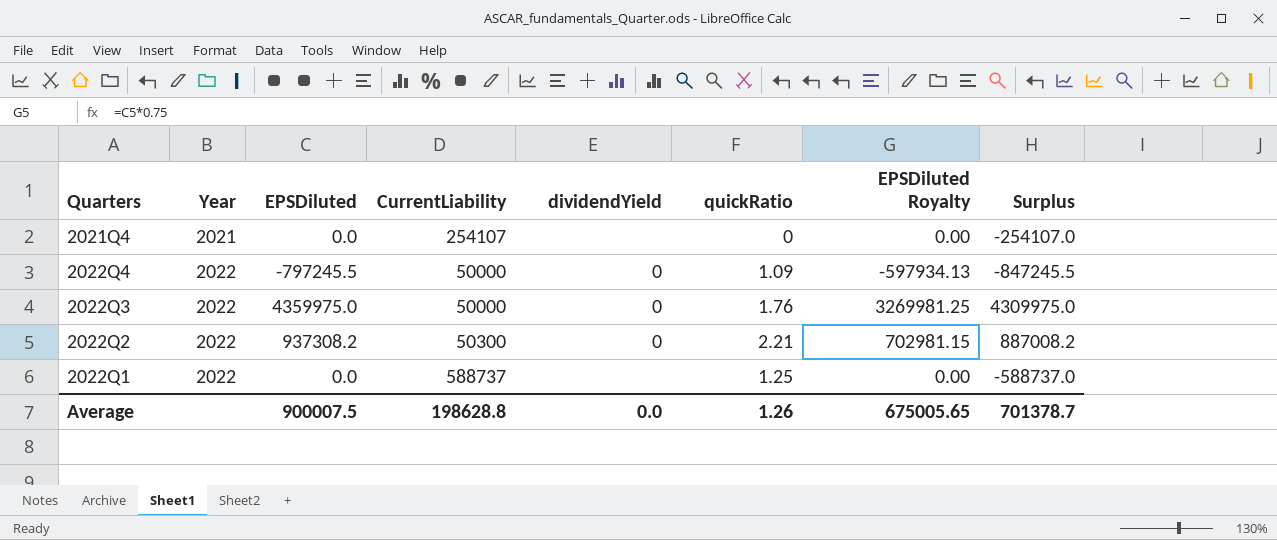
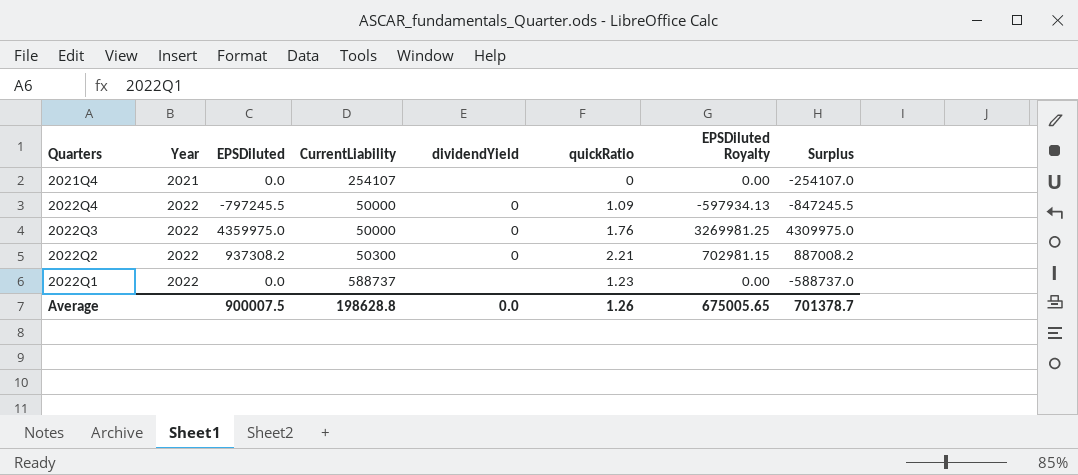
2022Q1 | quickRatio: 1.25 -> 1.23

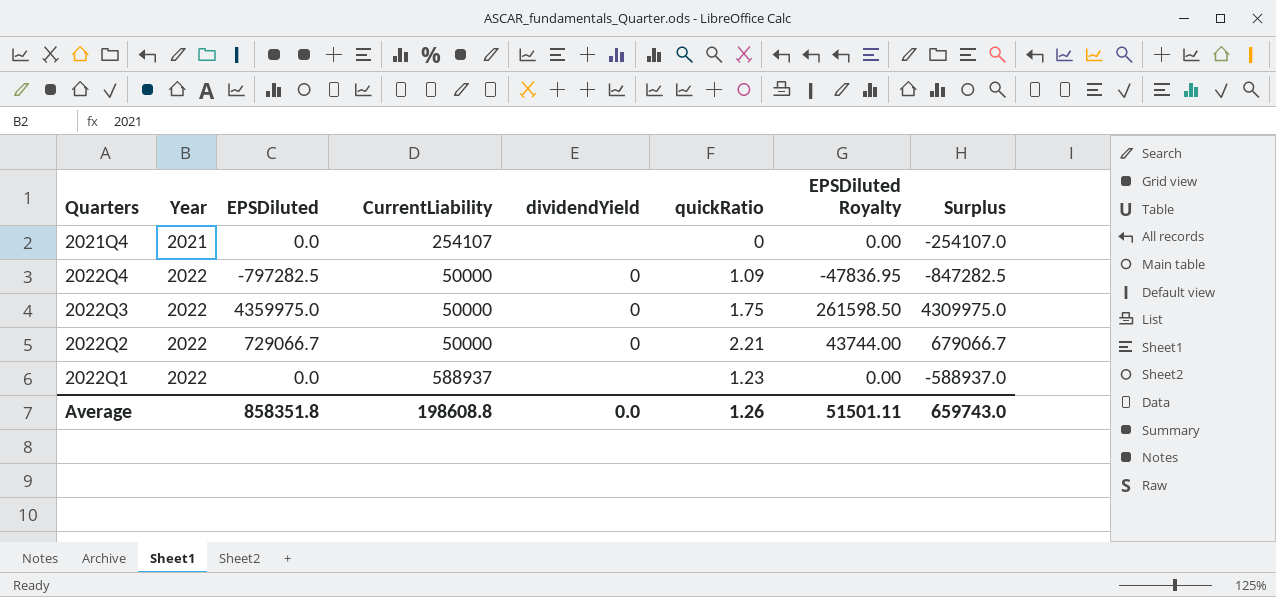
column EPSDiluted Royalty | formula: [EPSDiluted] * 0.75 -> [EPSDiluted] * 0.06
2022Q4 | EPSDiluted: -797245.5 -> -797282.5
2022Q4 | Surplus: -847245.5 -> -847282.5
2022Q3 | quickRatio: 1.76 -> 1.75
2022Q2 | EPSDiluted: 937308.2 -> 729066.7
2022Q2 | CurrentLiability: 50300 -> 50000
2022Q2 | Surplus: 887008.2 -> 679066.7
2022Q1 | CurrentLiability: 588737 -> 588937
2022Q1 | Surplus: -588737.0 -> -588937.0
Average | EPSDiluted: 900007.5 -> 858351.8
Average | CurrentLiability: 198628.8 -> 198608.8
Average | EPSDiluted Royalty: 675005.65 -> 51501.11
Average | Surplus: 701378.7 -> 659743.0

